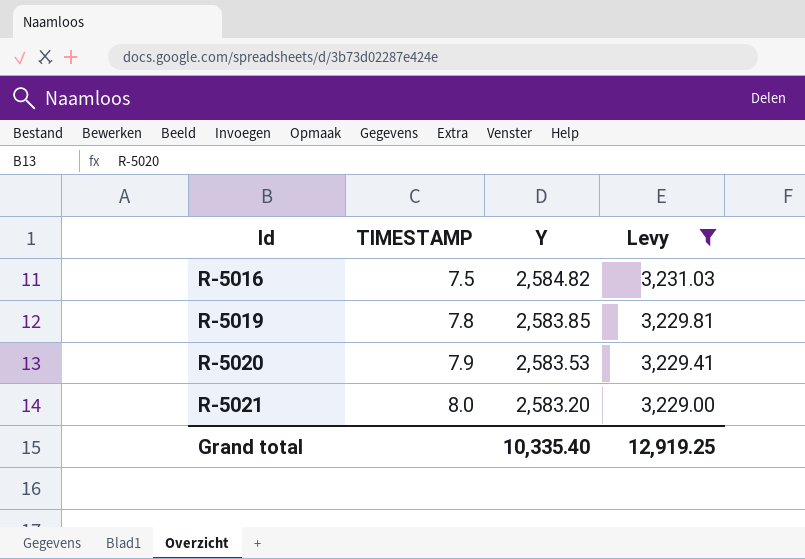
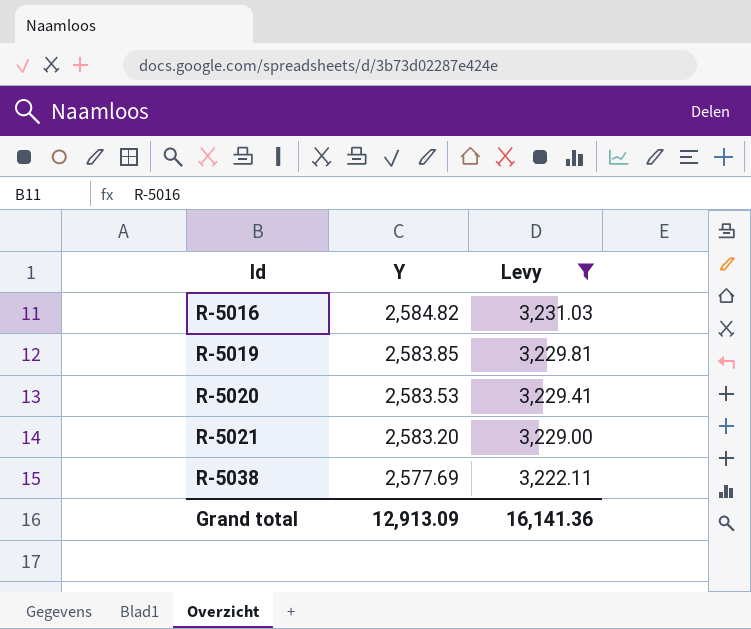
column TIMESTAMP | position: 2 -> none
row R-5038: none -> 2,577.69 | 3,222.11
Grand total | Y: 10,335.40 -> 12,913.09
Grand total | Levy: 12,919.25 -> 16,141.36

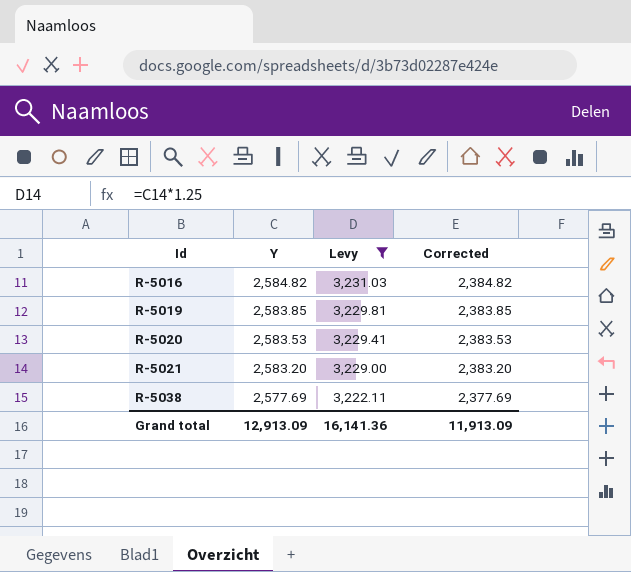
column Corrected | formula: none -> [Y] - 200

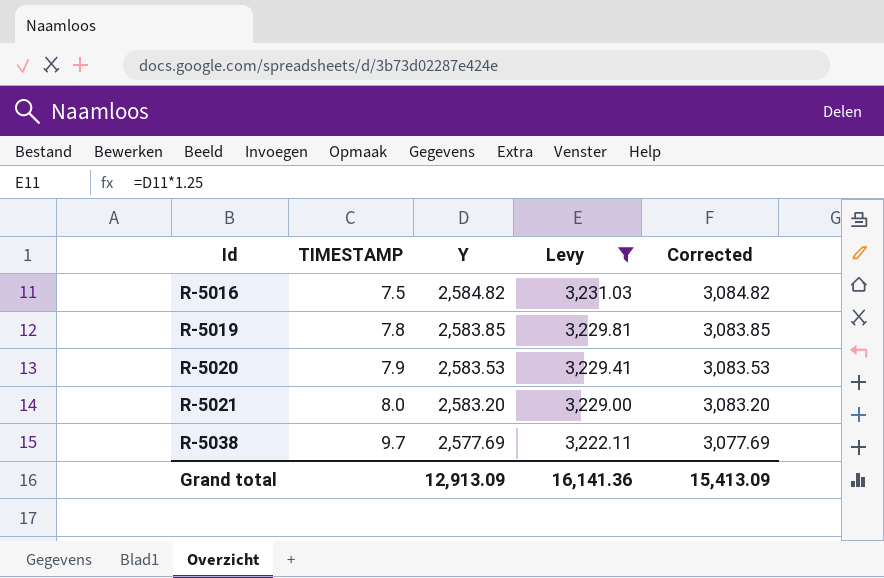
column TIMESTAMP | position: none -> 2
column Corrected | formula: [Y] - 200 -> [Y] + 500
Grand total | Corrected: 11,913.09 -> 15,413.09

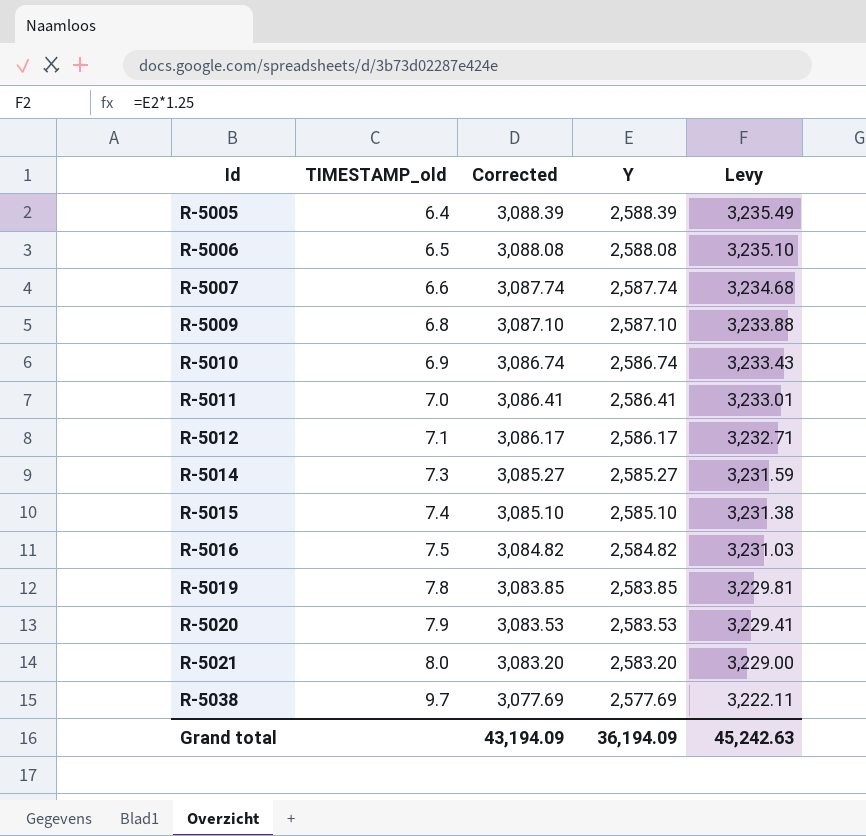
filter: Levy <= 3,231.03 -> none
column name: TIMESTAMP -> TIMESTAMP_old
column Corrected | position: 5 -> 3
Grand total | Corrected: 15,413.09 -> 43,194.09
Grand total | Y: 12,913.09 -> 36,194.09
Grand total | Levy: 16,141.36 -> 45,242.63

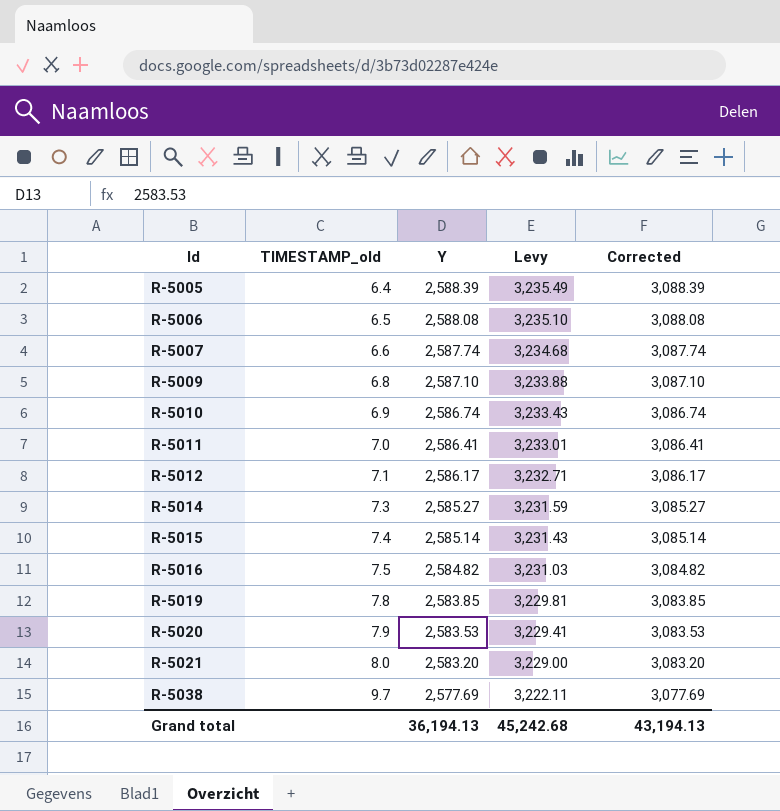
column Corrected | position: 3 -> 5
R-5015 | Y: 2,585.10 -> 2,585.14
R-5015 | Levy: 3,231.38 -> 3,231.43
R-5015 | Corrected: 3,085.10 -> 3,085.14
Grand total | Y: 36,194.09 -> 36,194.13
Grand total | Levy: 45,242.63 -> 45,242.68
Grand total | Corrected: 43,194.09 -> 43,194.13

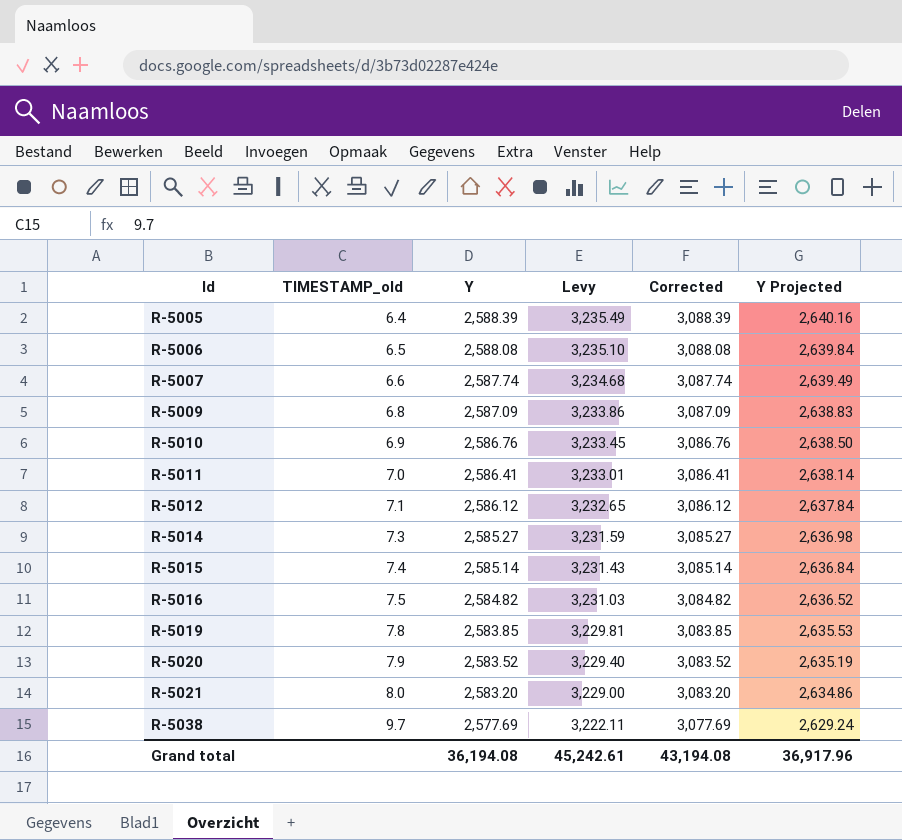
column Y Projected | formula: none -> [Y] * 1.02
R-5009 | Y: 2,587.10 -> 2,587.09
R-5009 | Levy: 3,233.88 -> 3,233.86
R-5009 | Corrected: 3,087.10 -> 3,087.09
R-5010 | Y: 2,586.74 -> 2,586.76
R-5010 | Levy: 3,233.43 -> 3,233.45
R-5010 | Corrected: 3,086.74 -> 3,086.76
R-5012 | Y: 2,586.17 -> 2,586.12
R-5012 | Levy: 3,232.71 -> 3,232.65
R-5012 | Corrected: 3,086.17 -> 3,086.12
R-5020 | Y: 2,583.53 -> 2,583.52
R-5020 | Levy: 3,229.41 -> 3,229.40
R-5020 | Corrected: 3,083.53 -> 3,083.52
Grand total | Y: 36,194.13 -> 36,194.08
Grand total | Levy: 45,242.68 -> 45,242.61
Grand total | Corrected: 43,194.13 -> 43,194.08

